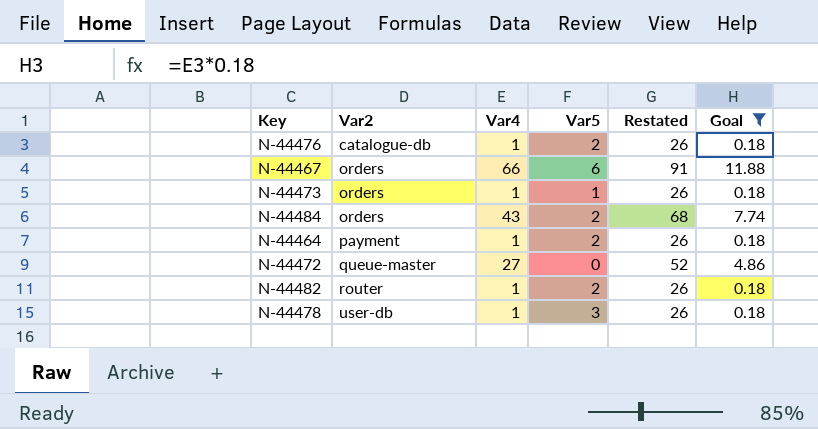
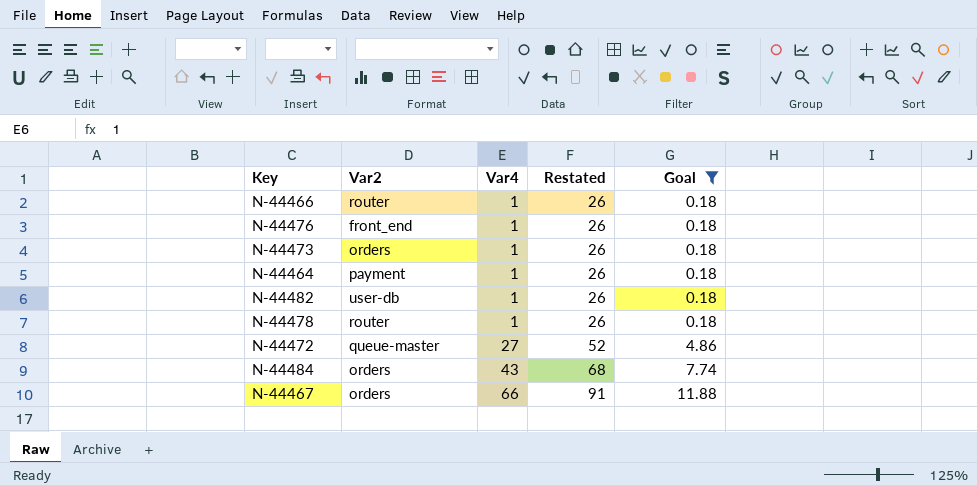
row order: Var2 ascending -> Var4 ascending
column Var5 | position: 4 -> none
row N-44466: none -> router | 1 | 26 | 0.18
N-44476 | Var2: catalogue-db -> front_end
N-44482 | Var2: router -> user-db
N-44478 | Var2: user-db -> router

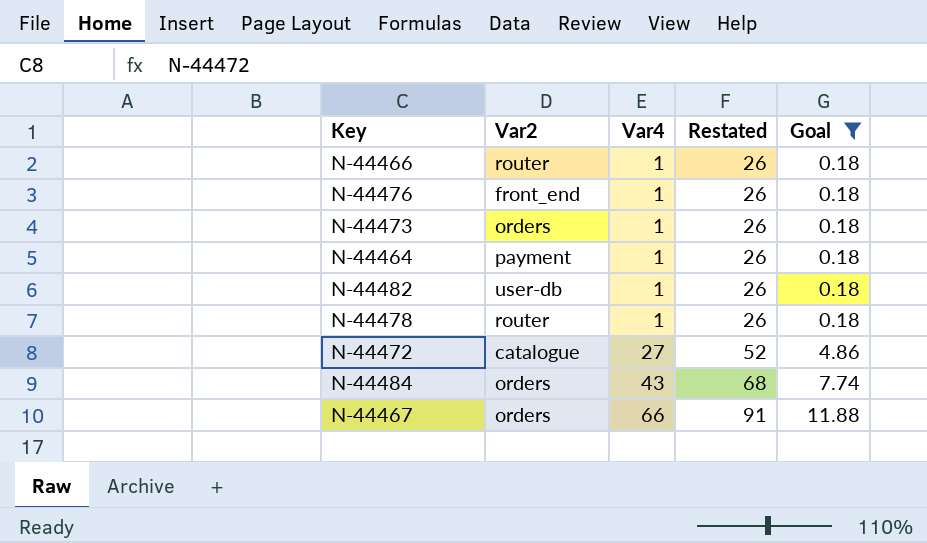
N-44472 | Var2: queue-master -> catalogue

